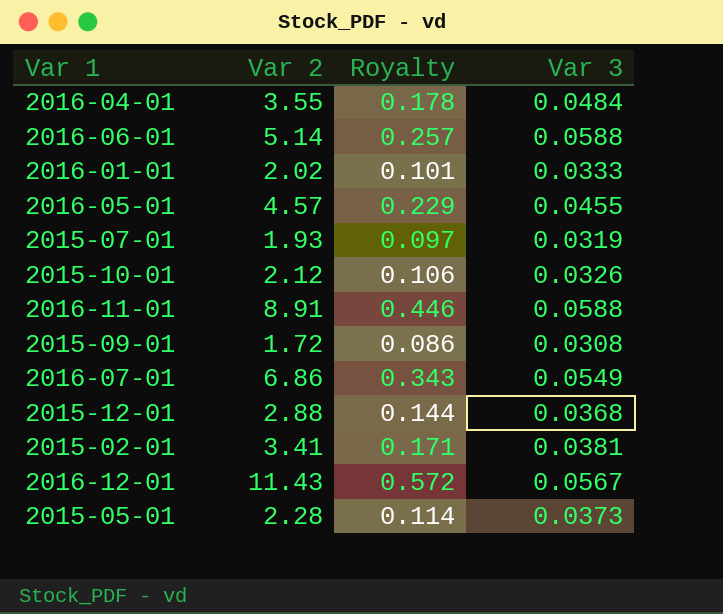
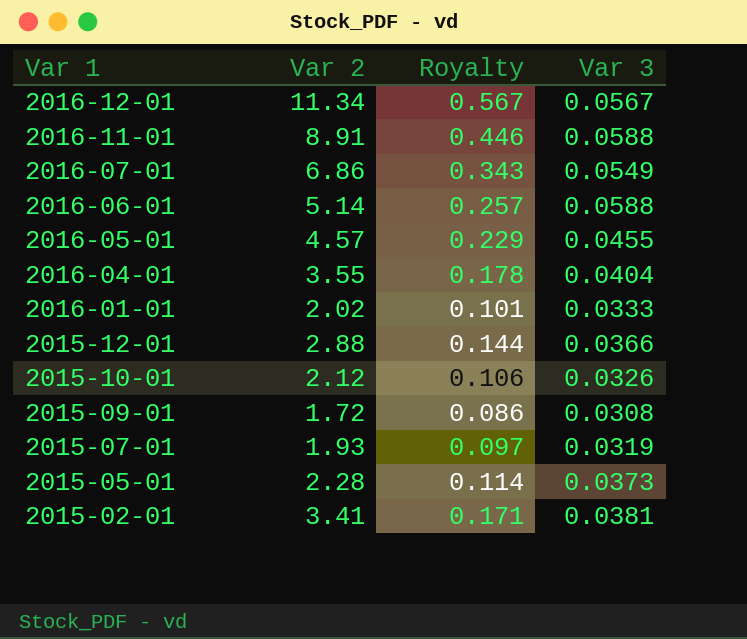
row order: none -> Var 1 descending
2016-12-01 | Var 2: 11.43 -> 11.34
2016-12-01 | Royalty: 0.572 -> 0.567
2016-04-01 | Var 3: 0.0484 -> 0.0404
2015-12-01 | Var 3: 0.0368 -> 0.0366

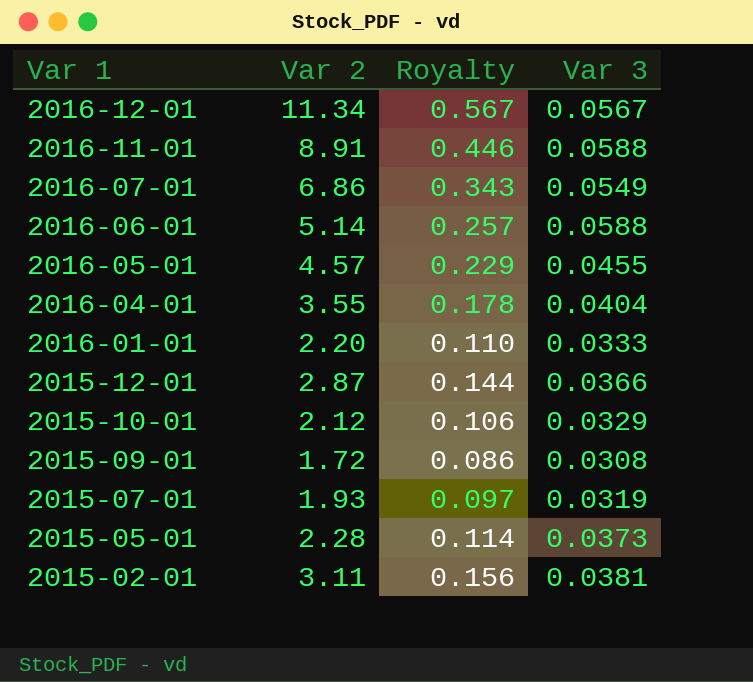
2016-01-01 | Var 2: 2.02 -> 2.20
2016-01-01 | Royalty: 0.101 -> 0.110
2015-12-01 | Var 2: 2.88 -> 2.87
2015-10-01 | Var 3: 0.0326 -> 0.0329
2015-02-01 | Var 2: 3.41 -> 3.11
2015-02-01 | Royalty: 0.171 -> 0.156

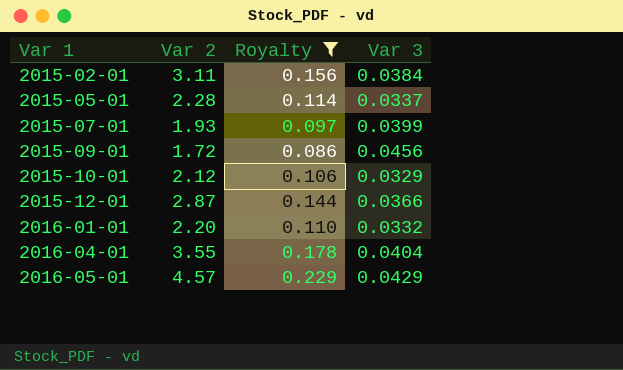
filter: none -> Royalty <= 0.229
row order: Var 1 descending -> Var 1 ascending
2015-02-01 | Var 3: 0.0381 -> 0.0384
2015-05-01 | Var 3: 0.0373 -> 0.0337
2015-07-01 | Var 3: 0.0319 -> 0.0399
2015-09-01 | Var 3: 0.0308 -> 0.0456
2016-01-01 | Var 3: 0.0333 -> 0.0332
2016-05-01 | Var 3: 0.0455 -> 0.0429

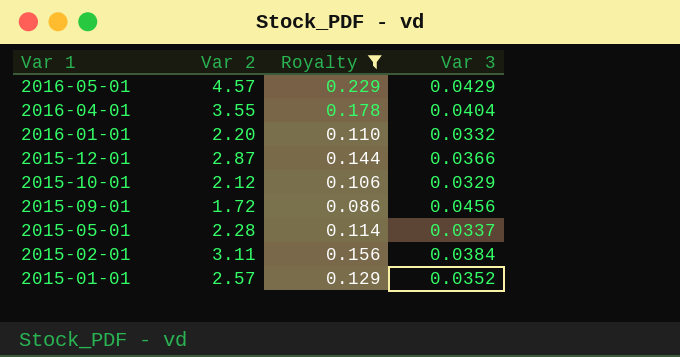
row order: Var 1 ascending -> Var 1 descending
row 2015-07-01: 1.93 | 0.097 | 0.0399 -> none
row 2015-01-01: none -> 2.57 | 0.129 | 0.0352

